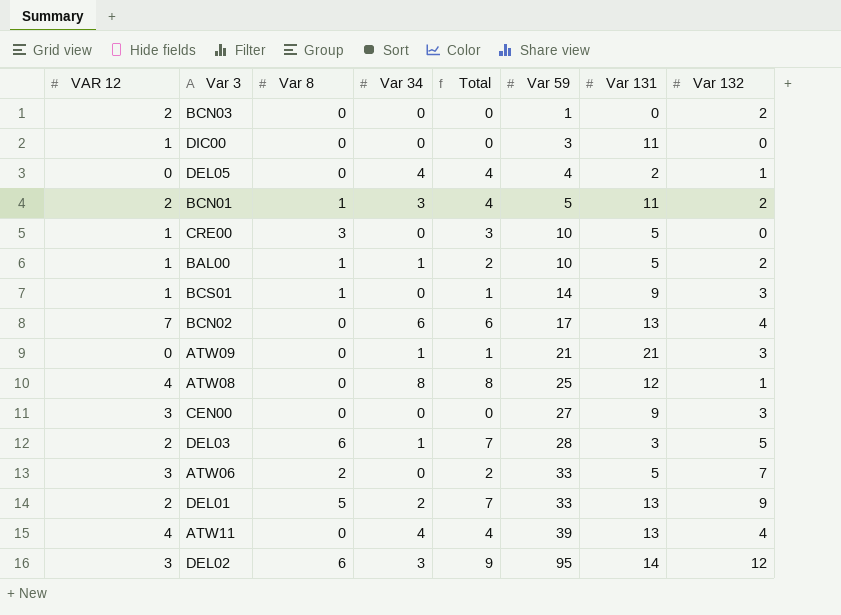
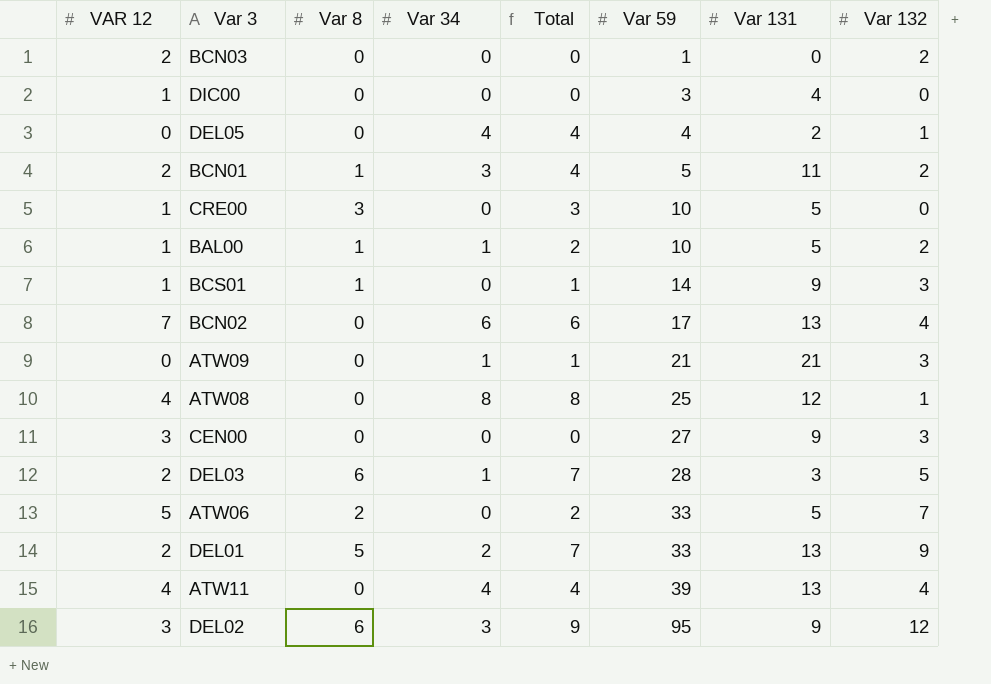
DIC00 | Var 131: 11 -> 4
ATW06 | VAR 12: 3 -> 5
DEL02 | Var 131: 14 -> 9

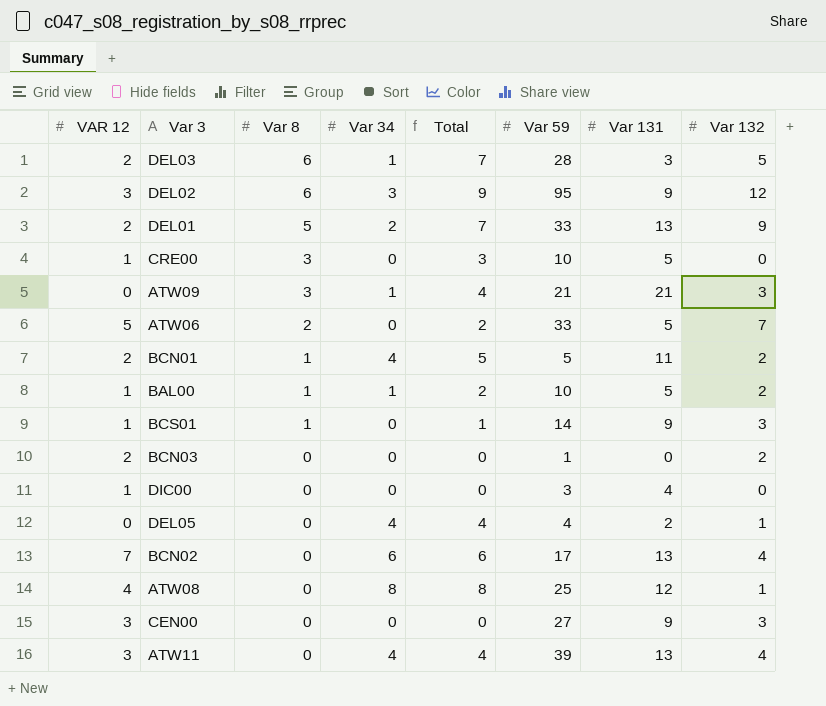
row order: Var 59 ascending -> Var 8 descending
ATW09 | Var 8: 0 -> 3
ATW09 | Total: 1 -> 4
BCN01 | Var 34: 3 -> 4
BCN01 | Total: 4 -> 5
ATW11 | VAR 12: 4 -> 3

